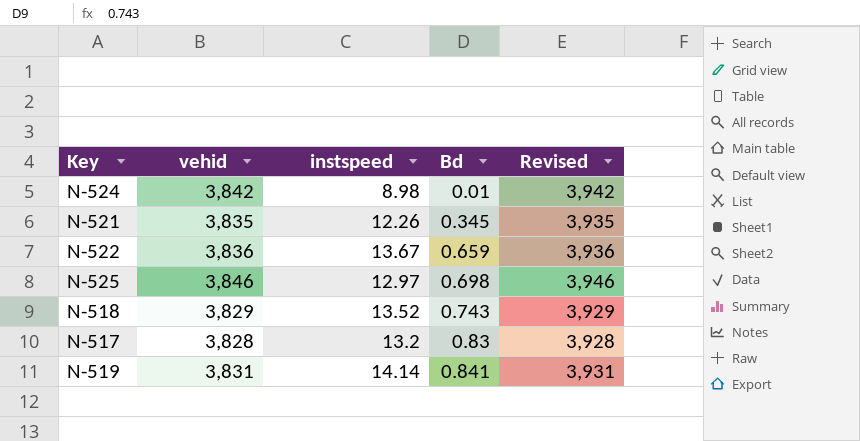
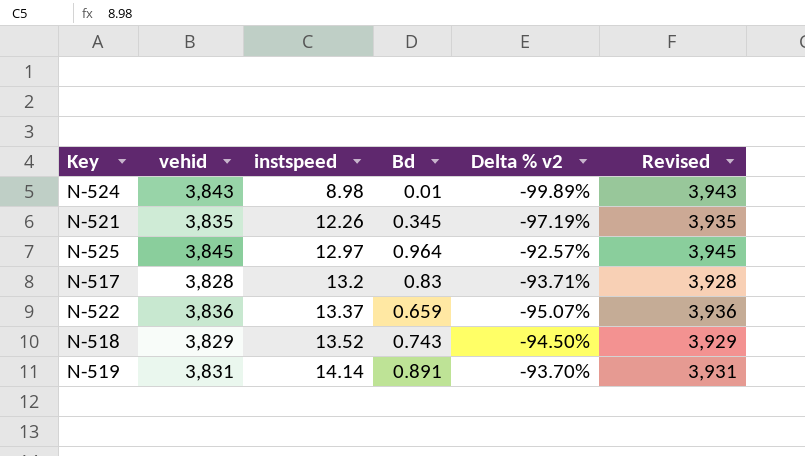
row order: Bd ascending -> instspeed ascending
column Delta % v2 | formula: none -> ([Bd] - [instspeed]) / [instspeed]
N-524 | vehid: 3,842 -> 3,843
N-524 | Revised: 3,942 -> 3,943
N-525 | vehid: 3,846 -> 3,845
N-525 | Bd: 0.698 -> 0.964
N-525 | Revised: 3,946 -> 3,945
N-522 | instspeed: 13.67 -> 13.37
N-519 | Bd: 0.841 -> 0.891

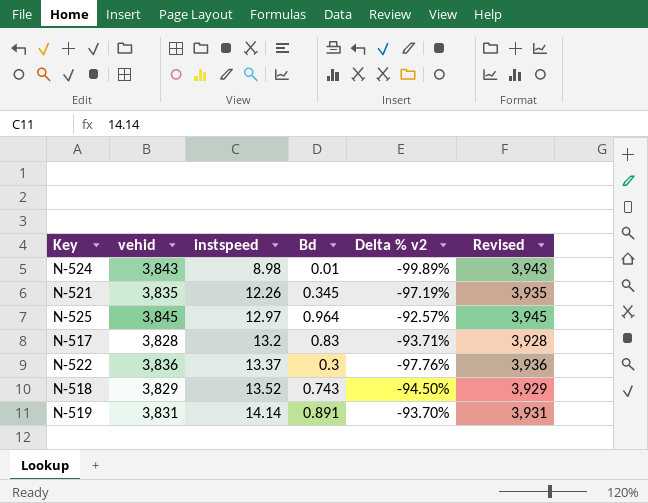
N-522 | Bd: 0.659 -> 0.3
N-522 | Delta % v2: -95.07% -> -97.76%

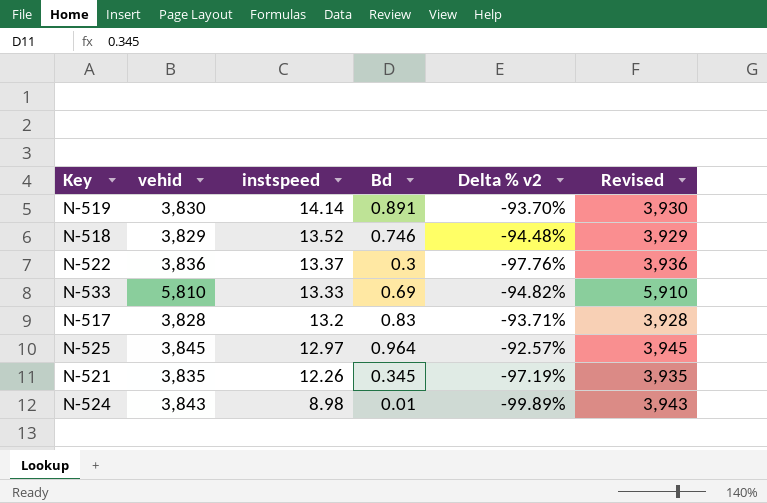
row order: instspeed ascending -> instspeed descending
N-519 | vehid: 3,831 -> 3,830
N-519 | Revised: 3,931 -> 3,930
N-518 | Bd: 0.743 -> 0.746
N-518 | Delta % v2: -94.50% -> -94.48%
row N-533: none -> 5,810 | 13.33 | 0.69 | -94.82% | 5,910

